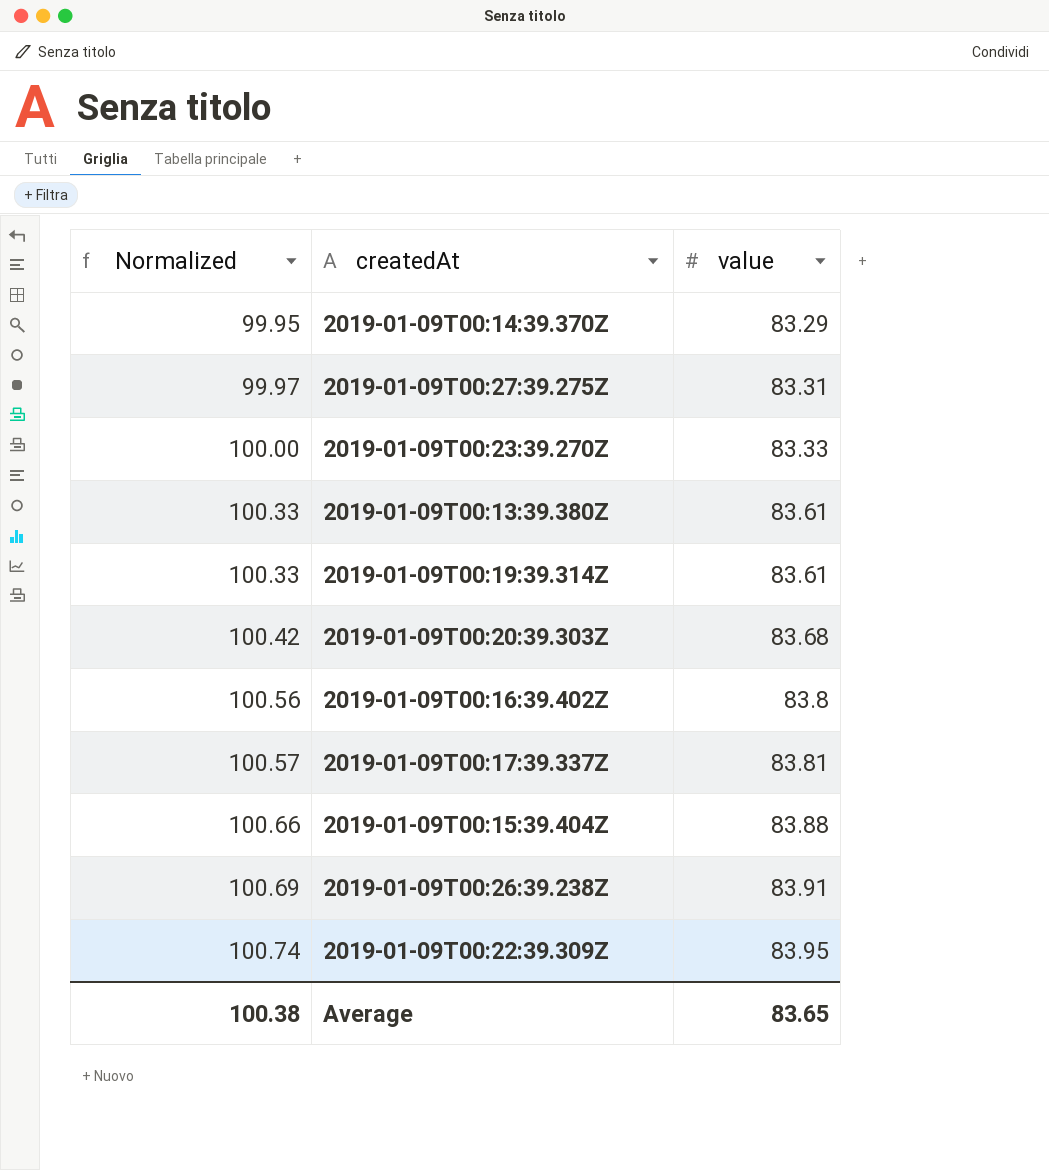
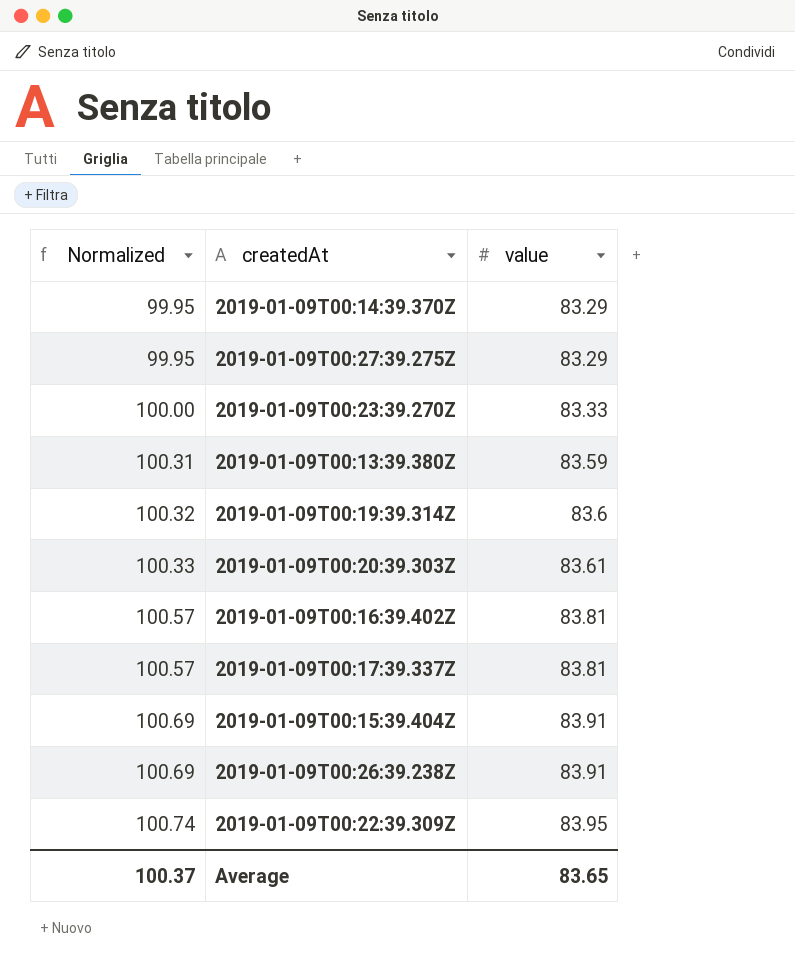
2019-01-09T00:27:39.275Z | Normalized: 99.97 -> 99.95
2019-01-09T00:27:39.275Z | value: 83.31 -> 83.29
2019-01-09T00:13:39.380Z | Normalized: 100.33 -> 100.31
2019-01-09T00:13:39.380Z | value: 83.61 -> 83.59
2019-01-09T00:19:39.314Z | Normalized: 100.33 -> 100.32
2019-01-09T00:19:39.314Z | value: 83.61 -> 83.6
2019-01-09T00:20:39.303Z | Normalized: 100.42 -> 100.33
2019-01-09T00:20:39.303Z | value: 83.68 -> 83.61
2019-01-09T00:16:39.402Z | Normalized: 100.56 -> 100.57
2019-01-09T00:16:39.402Z | value: 83.8 -> 83.81
2019-01-09T00:15:39.404Z | Normalized: 100.66 -> 100.69
2019-01-09T00:15:39.404Z | value: 83.88 -> 83.91
Average | Normalized: 100.38 -> 100.37

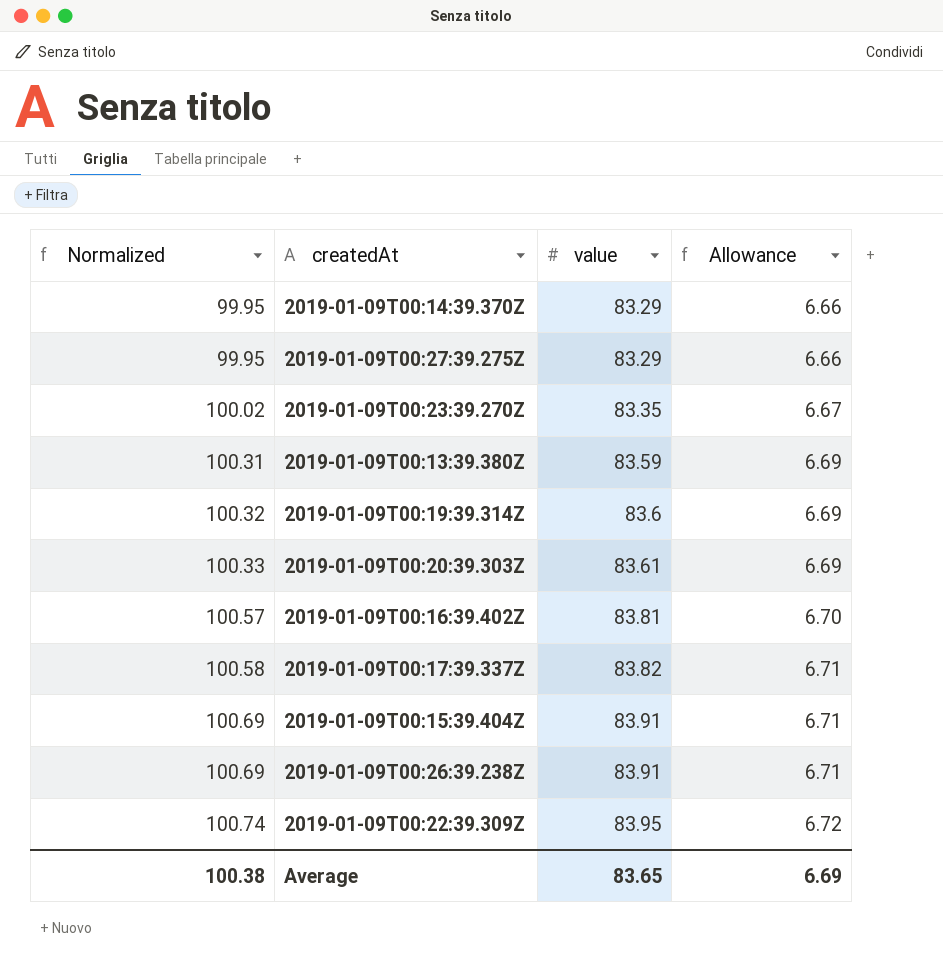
column Allowance | formula: none -> [value] * 0.08
2019-01-09T00:23:39.270Z | Normalized: 100.00 -> 100.02
2019-01-09T00:23:39.270Z | value: 83.33 -> 83.35
2019-01-09T00:17:39.337Z | Normalized: 100.57 -> 100.58
2019-01-09T00:17:39.337Z | value: 83.81 -> 83.82
Average | Normalized: 100.37 -> 100.38

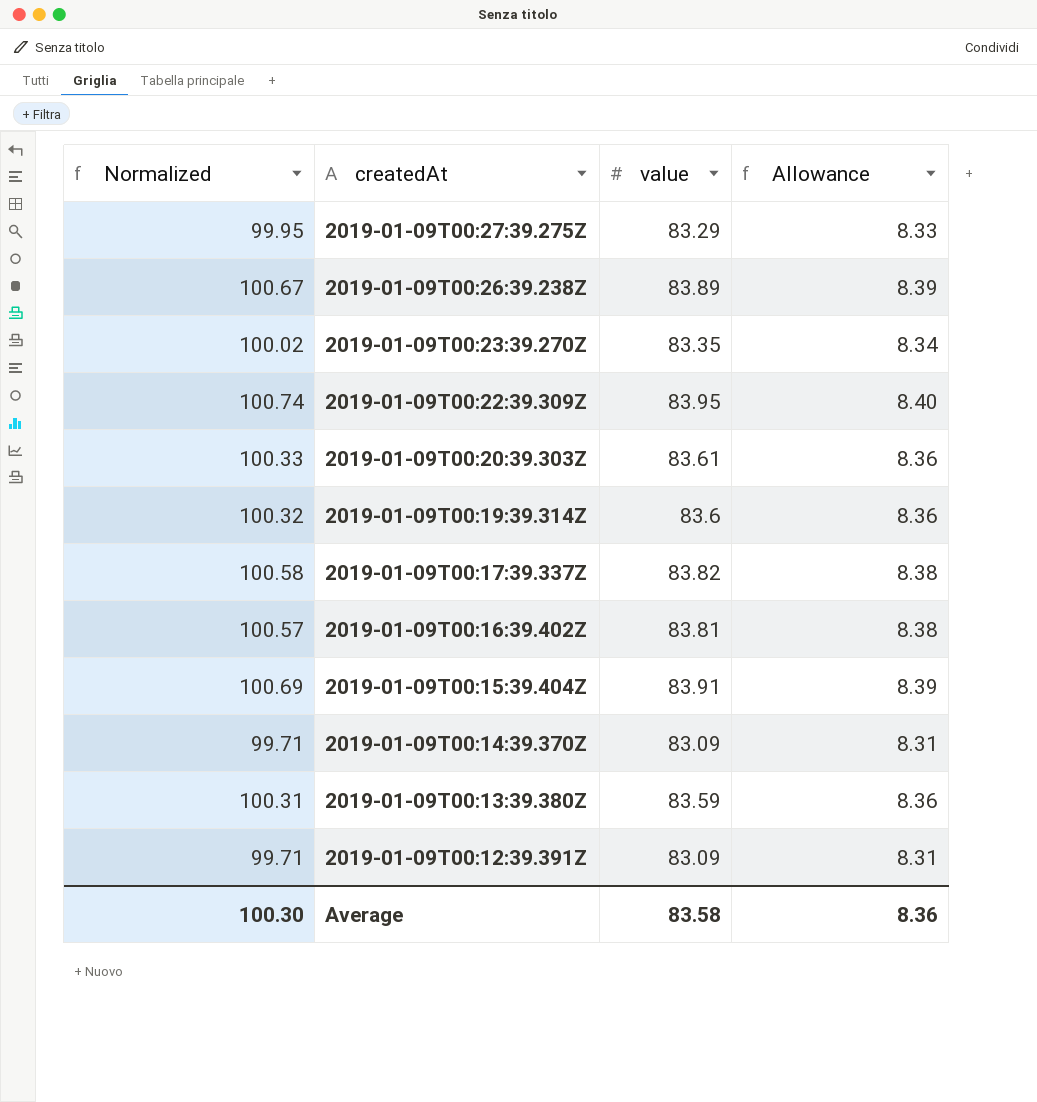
row order: Normalized ascending -> createdAt descending
column Allowance | formula: [value] * 0.08 -> [value] * 0.1
2019-01-09T00:26:39.238Z | Normalized: 100.69 -> 100.67
2019-01-09T00:26:39.238Z | value: 83.91 -> 83.89
2019-01-09T00:14:39.370Z | Normalized: 99.95 -> 99.71
2019-01-09T00:14:39.370Z | value: 83.29 -> 83.09
row 2019-01-09T00:12:39.391Z: none -> 99.71 | 83.09 | 8.31
Average | Normalized: 100.38 -> 100.30
Average | value: 83.65 -> 83.58
Average | Allowance: 6.69 -> 8.36

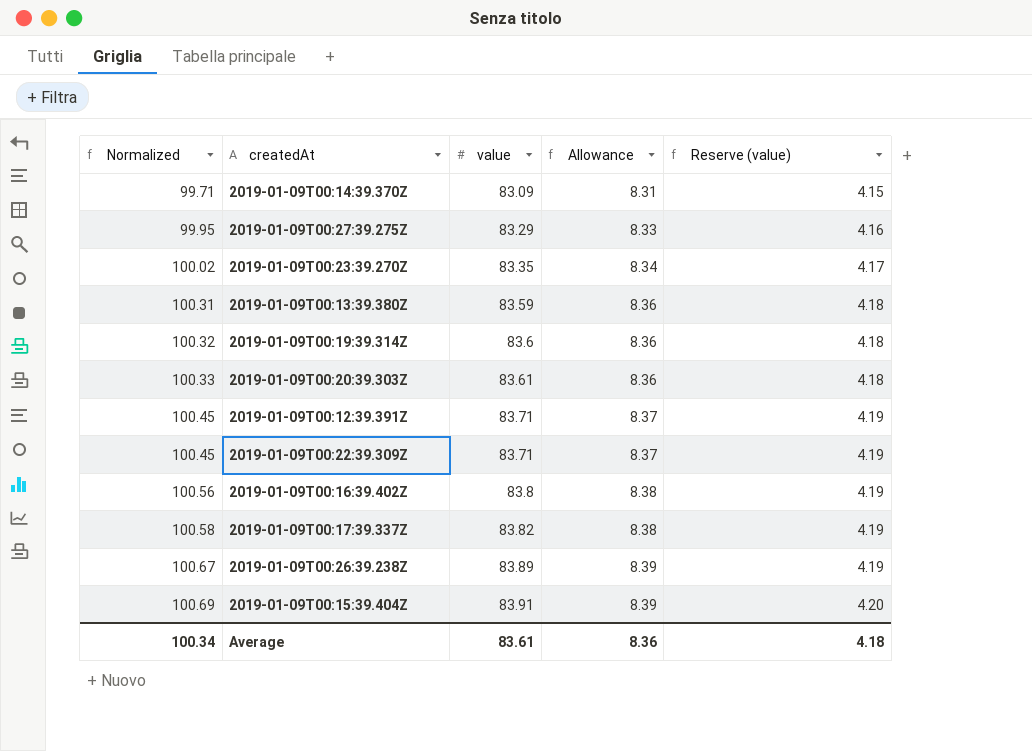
row order: createdAt descending -> Normalized ascending
column Reserve (value) | formula: none -> [value] * 0.05
2019-01-09T00:12:39.391Z | Normalized: 99.71 -> 100.45
2019-01-09T00:12:39.391Z | value: 83.09 -> 83.71
2019-01-09T00:12:39.391Z | Allowance: 8.31 -> 8.37
2019-01-09T00:22:39.309Z | Normalized: 100.74 -> 100.45
2019-01-09T00:22:39.309Z | value: 83.95 -> 83.71
2019-01-09T00:22:39.309Z | Allowance: 8.40 -> 8.37
2019-01-09T00:16:39.402Z | Normalized: 100.57 -> 100.56
2019-01-09T00:16:39.402Z | value: 83.81 -> 83.8
Average | Normalized: 100.30 -> 100.34
Average | value: 83.58 -> 83.61

